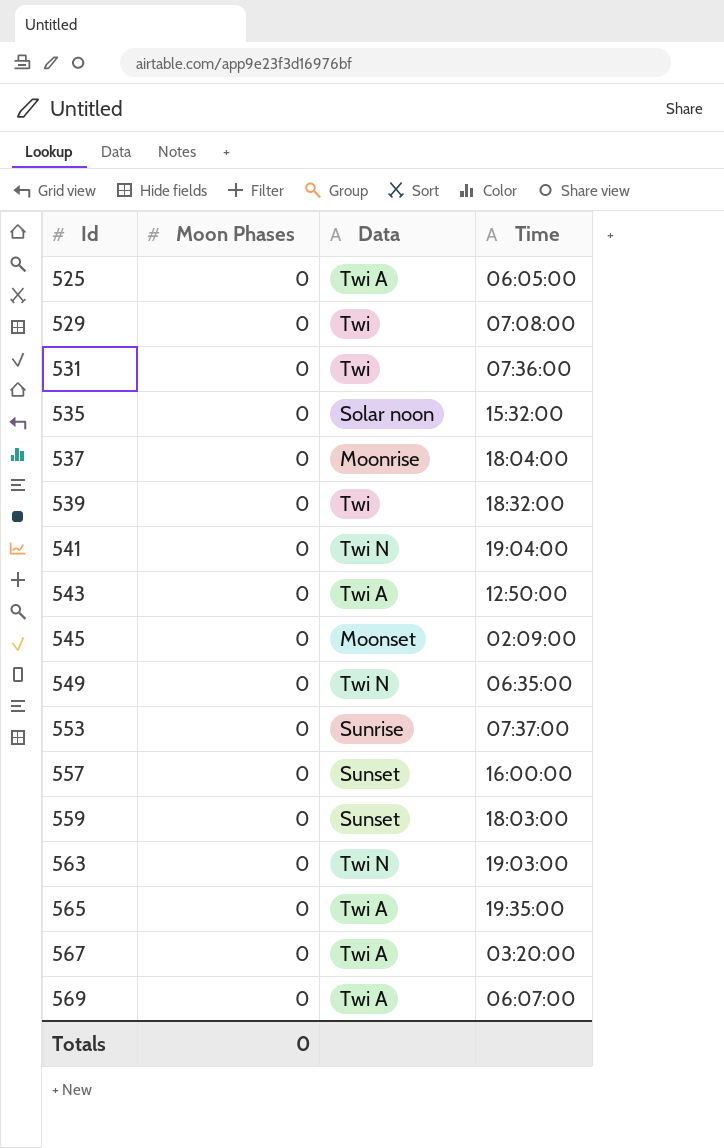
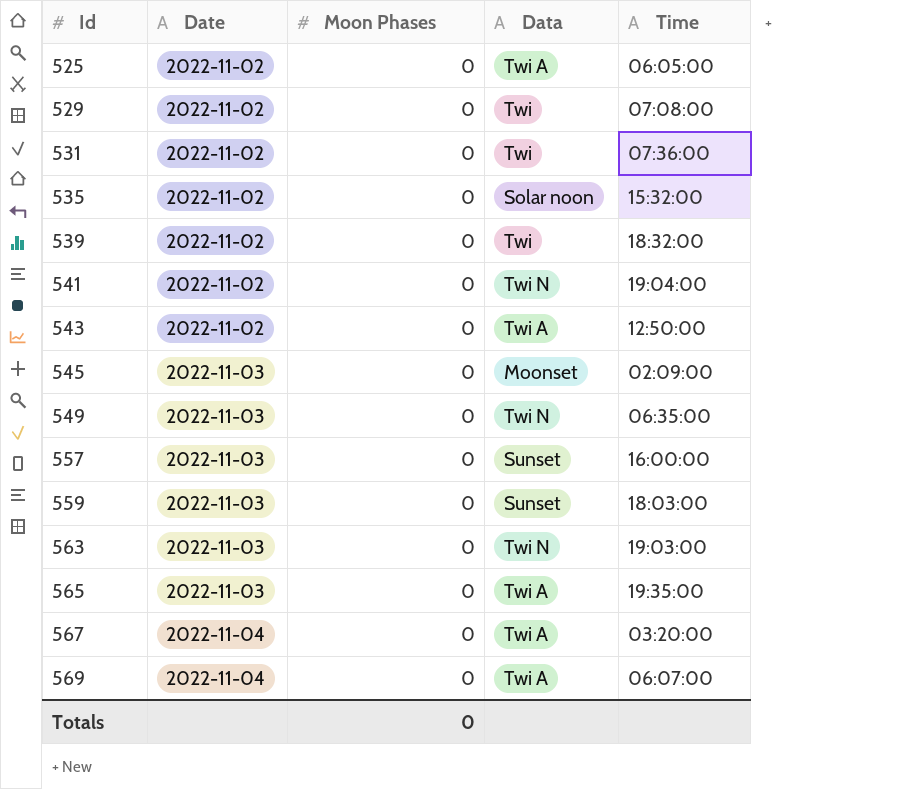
column Date | position: none -> 2
row 537: 0 | Moonrise | 18:04:00 -> none
row 553: 0 | Sunrise | 07:37:00 -> none

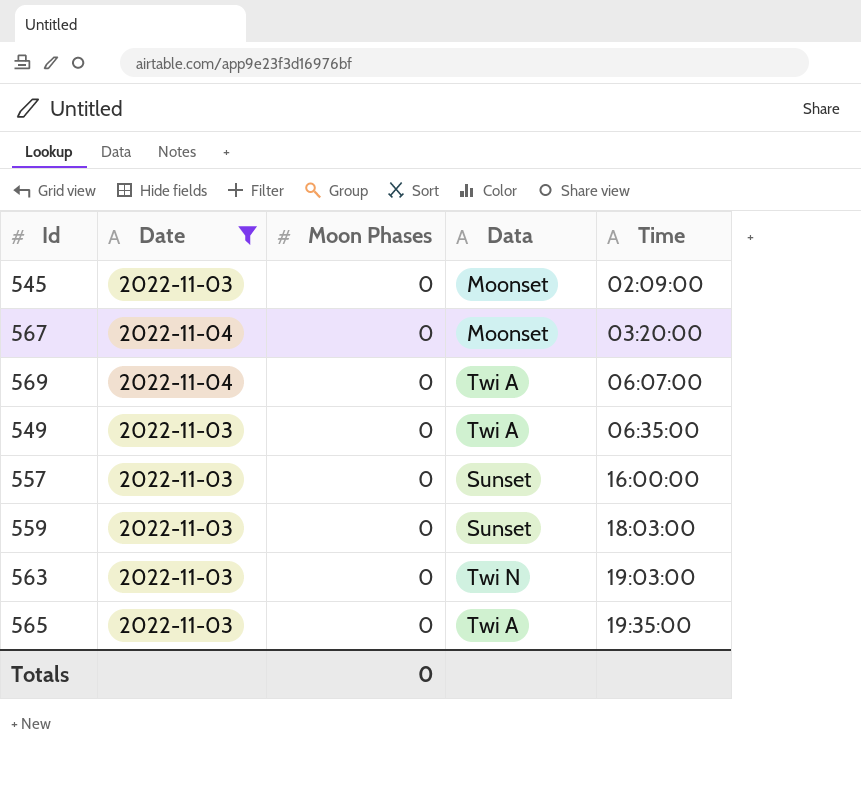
filter: none -> Date != 2022-11-02
row order: Id ascending -> Time ascending
567 | Data: Twi A -> Moonset
549 | Data: Twi N -> Twi A

